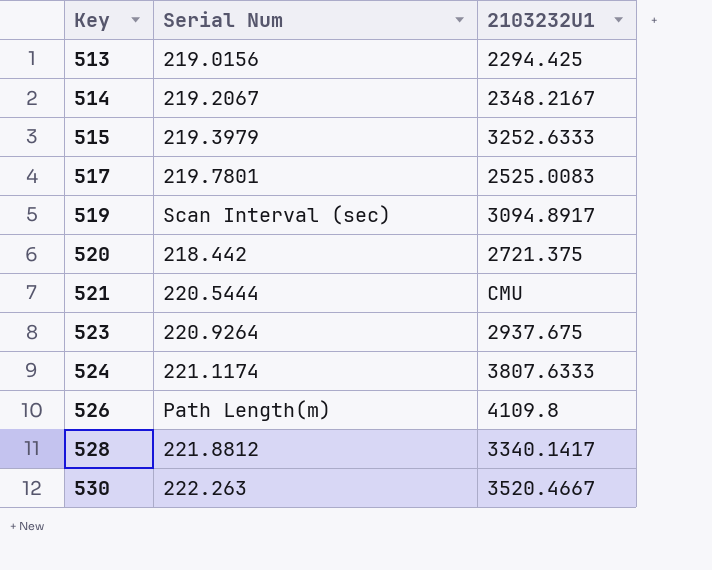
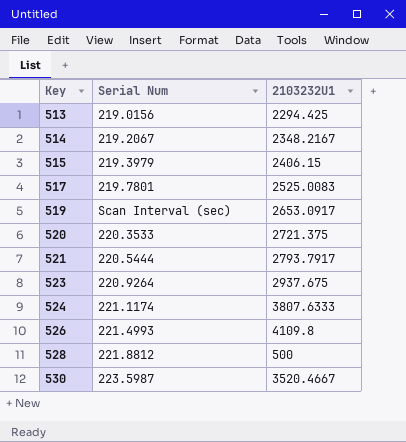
515 | 2103232U1: 3252.6333 -> 2406.15
519 | 2103232U1: 3094.8917 -> 2653.0917
520 | Serial Num: 218.442 -> 220.3533
521 | 2103232U1: CMU -> 2793.7917
526 | Serial Num: Path Length(m) -> 221.4993
528 | 2103232U1: 3340.1417 -> 500
530 | Serial Num: 222.263 -> 223.5987

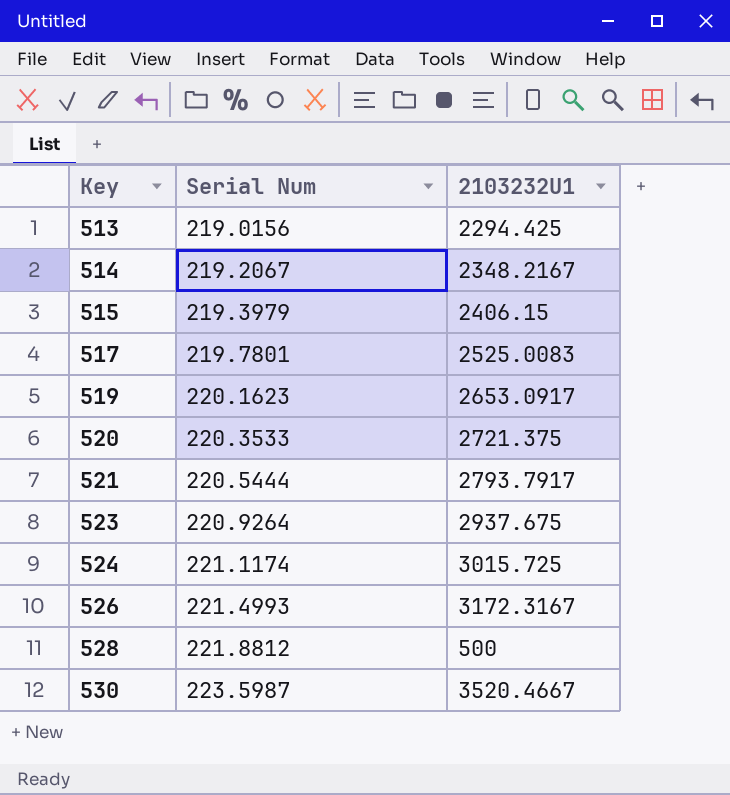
519 | Serial Num: Scan Interval (sec) -> 220.1623
524 | 2103232U1: 3807.6333 -> 3015.725
526 | 2103232U1: 4109.8 -> 3172.3167

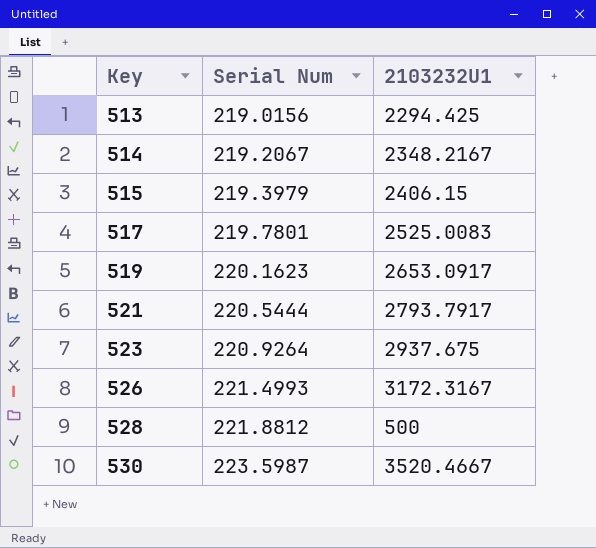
row 520: 220.3533 | 2721.375 -> none
row 524: 221.1174 | 3015.725 -> none

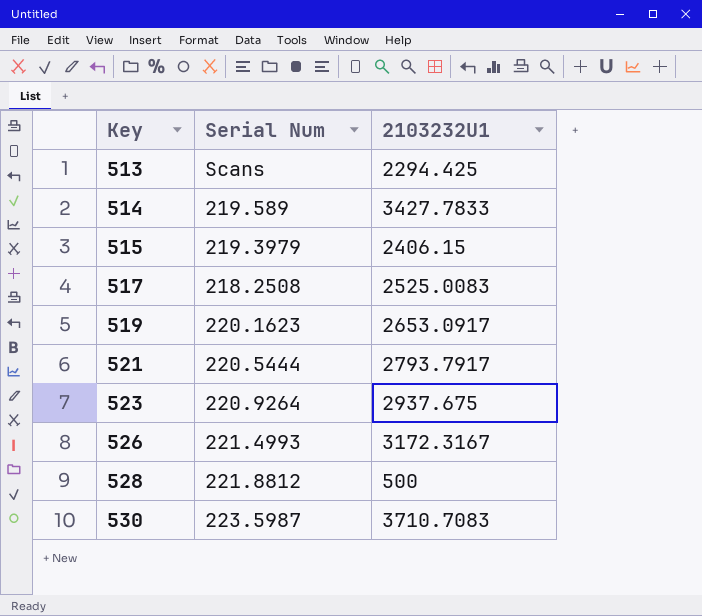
513 | Serial Num: 219.0156 -> Scans
514 | Serial Num: 219.2067 -> 219.589
514 | 2103232U1: 2348.2167 -> 3427.7833
517 | Serial Num: 219.7801 -> 218.2508
530 | 2103232U1: 3520.4667 -> 3710.7083

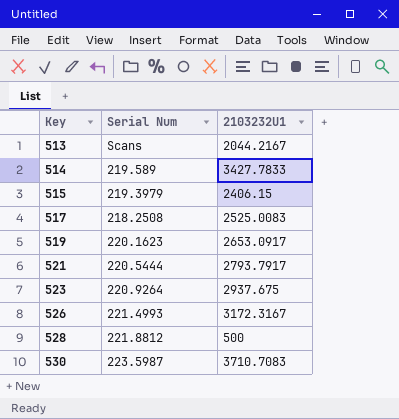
513 | 2103232U1: 2294.425 -> 2044.2167

